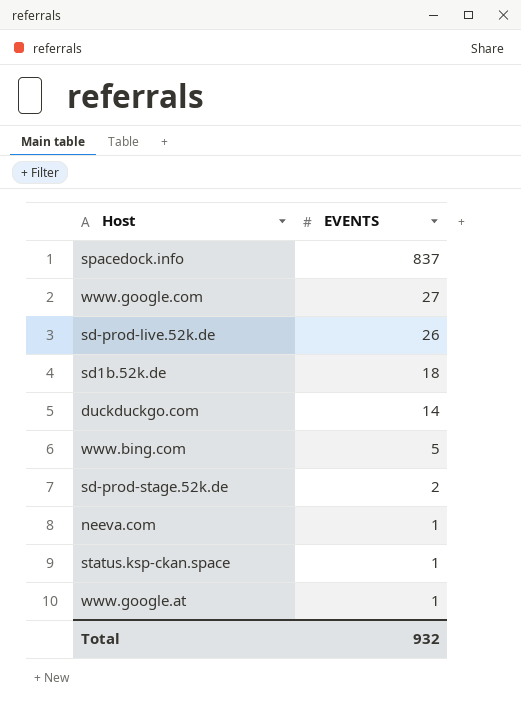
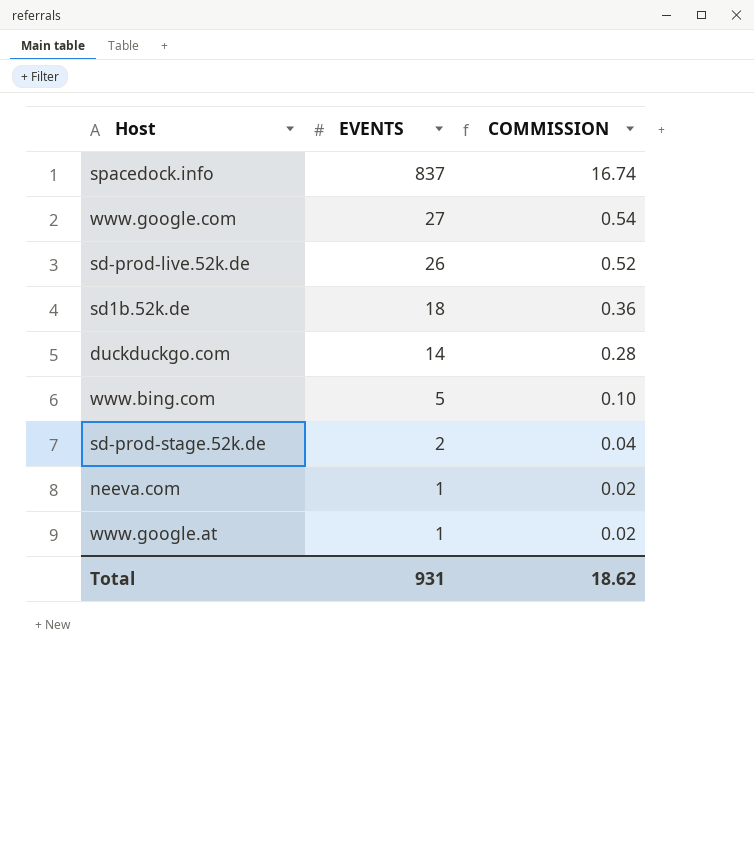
column COMMISSION | formula: none -> [EVENTS] * 0.02
row status.ksp-ckan.space: 1 -> none
Total | EVENTS: 932 -> 931

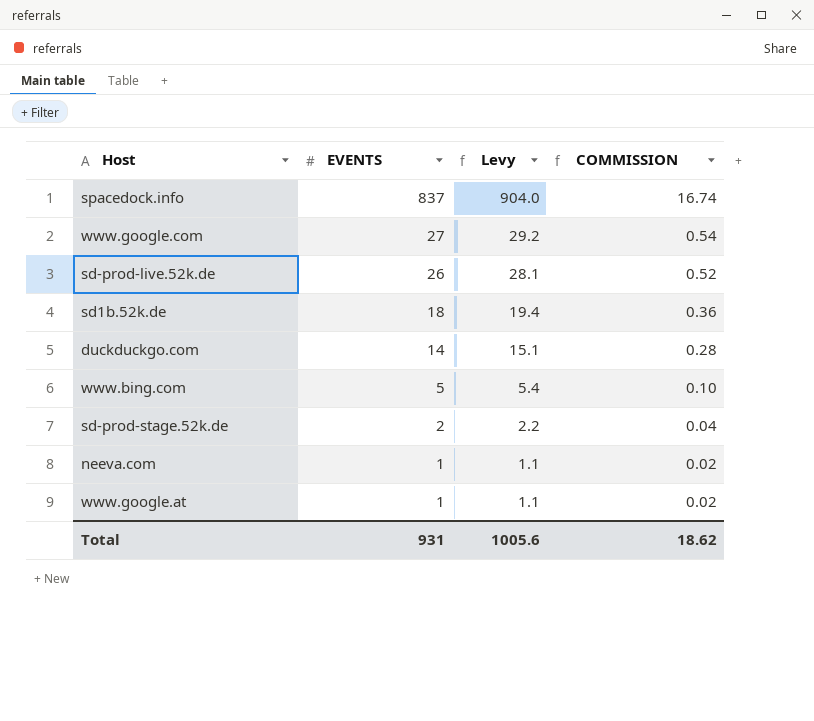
column Levy | formula: none -> [EVENTS] * 1.08

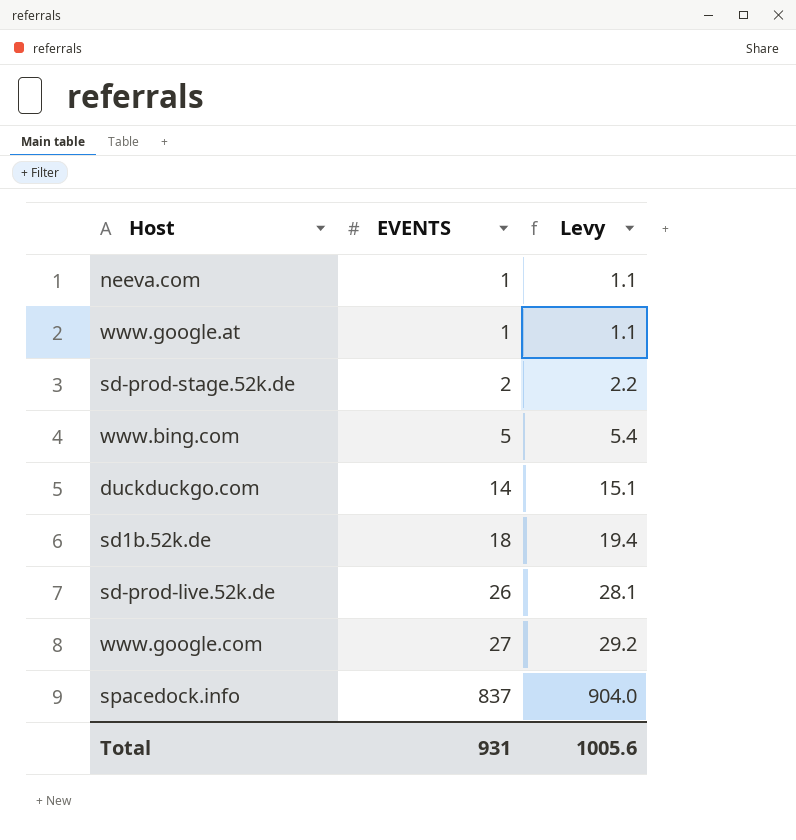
row order: EVENTS descending -> EVENTS ascending
column COMMISSION | formula: [EVENTS] * 0.02 -> none

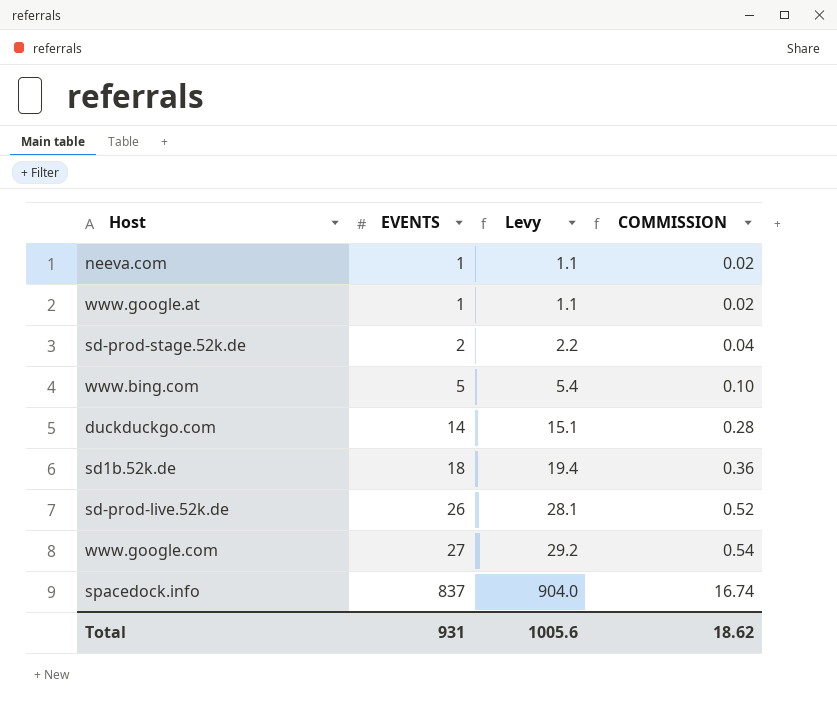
column COMMISSION | formula: none -> [EVENTS] * 0.02

